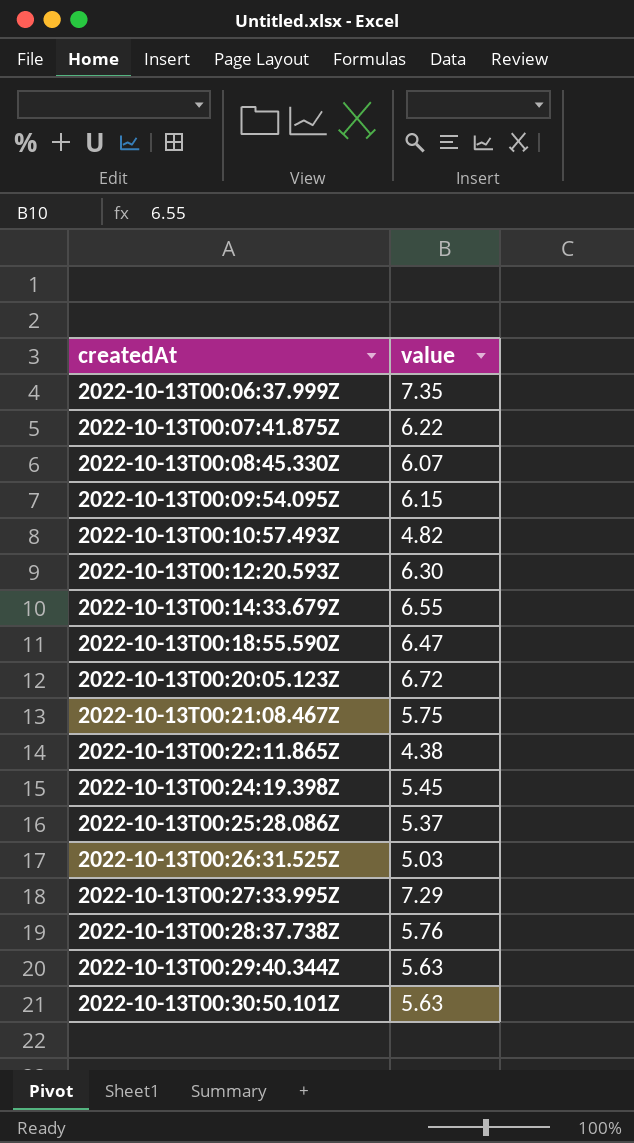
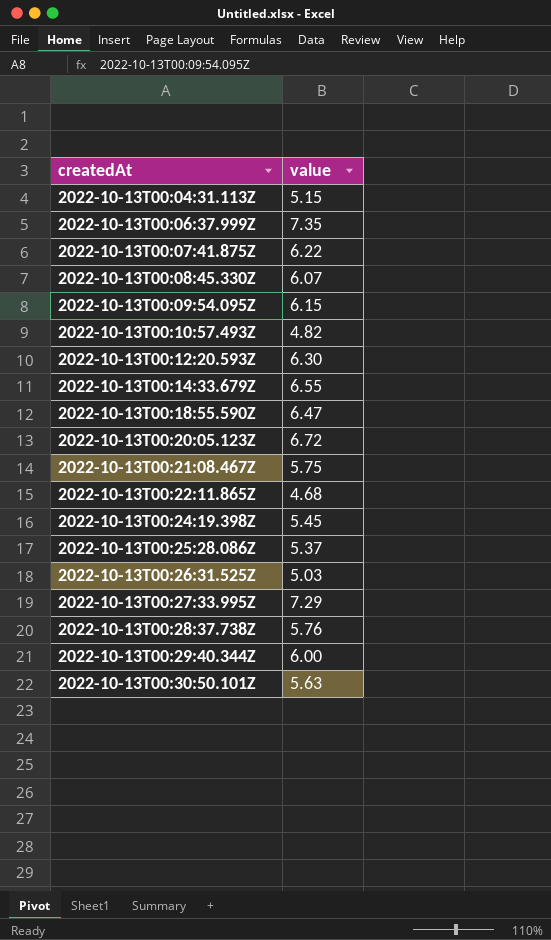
row 2022-10-13T00:04:31.113Z: none -> 5.15
2022-10-13T00:22:11.865Z | value: 4.38 -> 4.68
2022-10-13T00:29:40.344Z | value: 5.63 -> 6.00

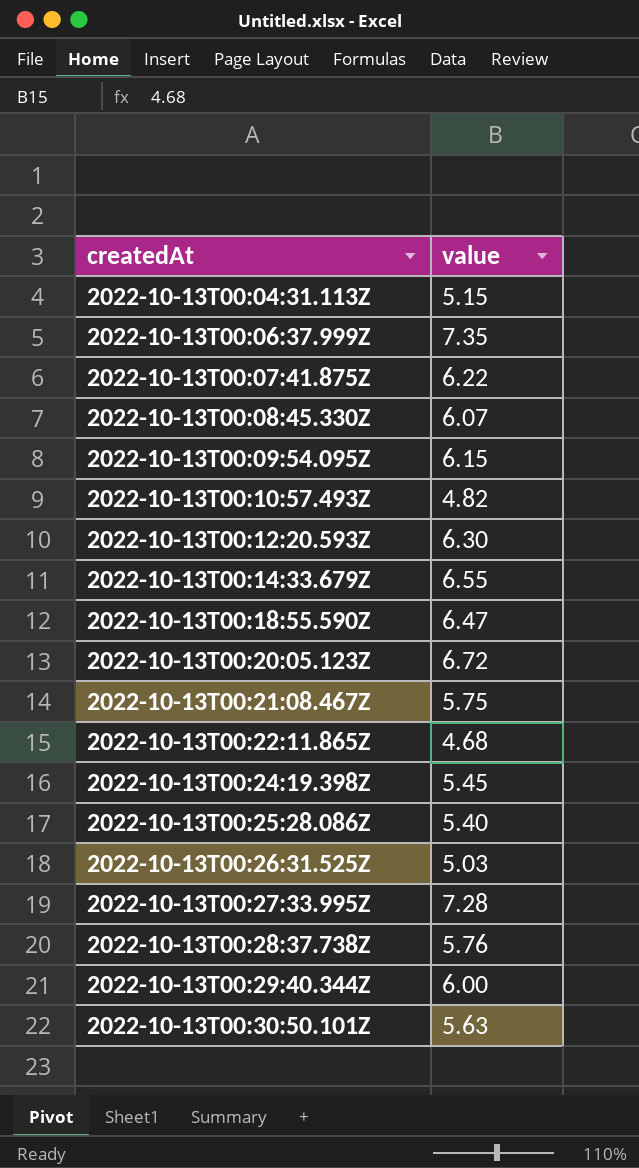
2022-10-13T00:25:28.086Z | value: 5.37 -> 5.40
2022-10-13T00:27:33.995Z | value: 7.29 -> 7.28

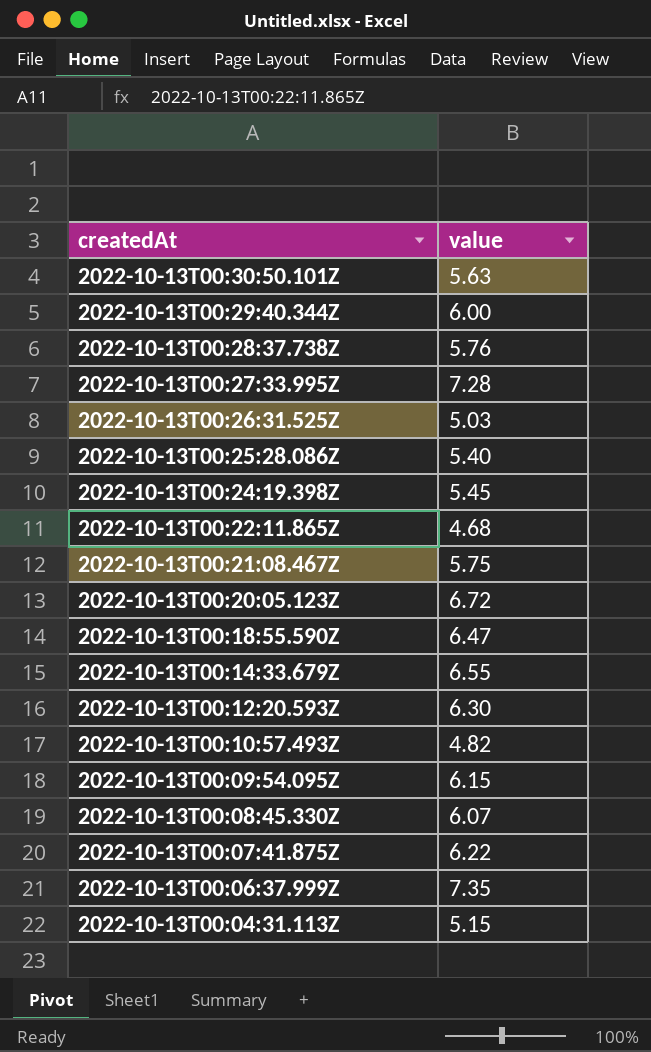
row order: createdAt ascending -> createdAt descending

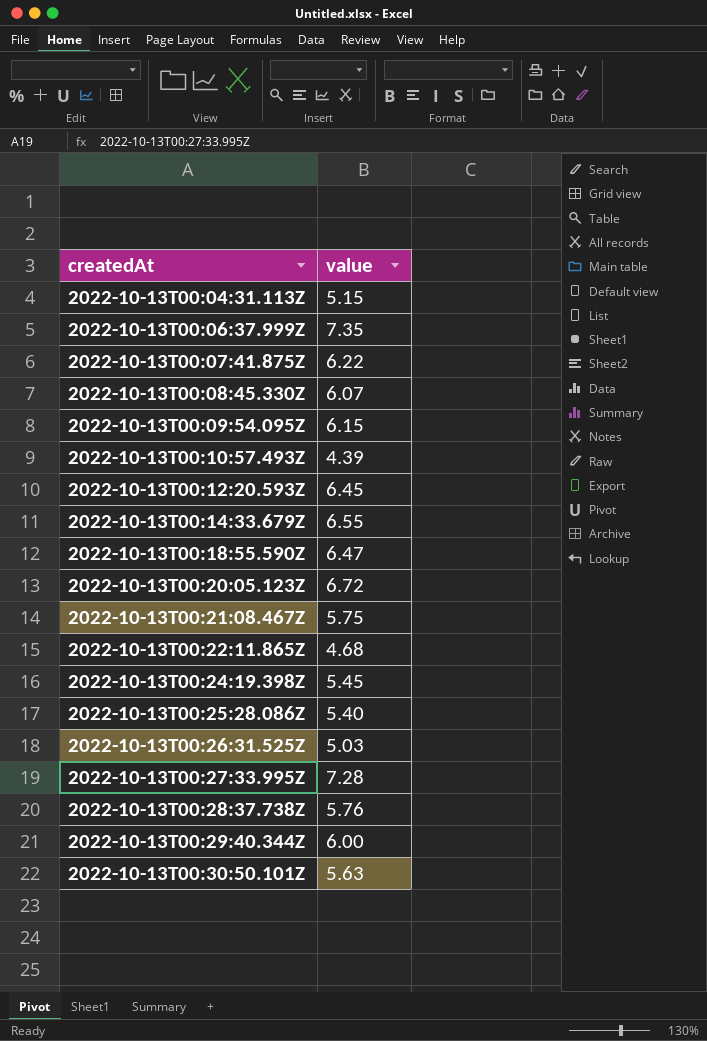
row order: createdAt descending -> createdAt ascending
2022-10-13T00:10:57.493Z | value: 4.82 -> 4.39
2022-10-13T00:12:20.593Z | value: 6.30 -> 6.45

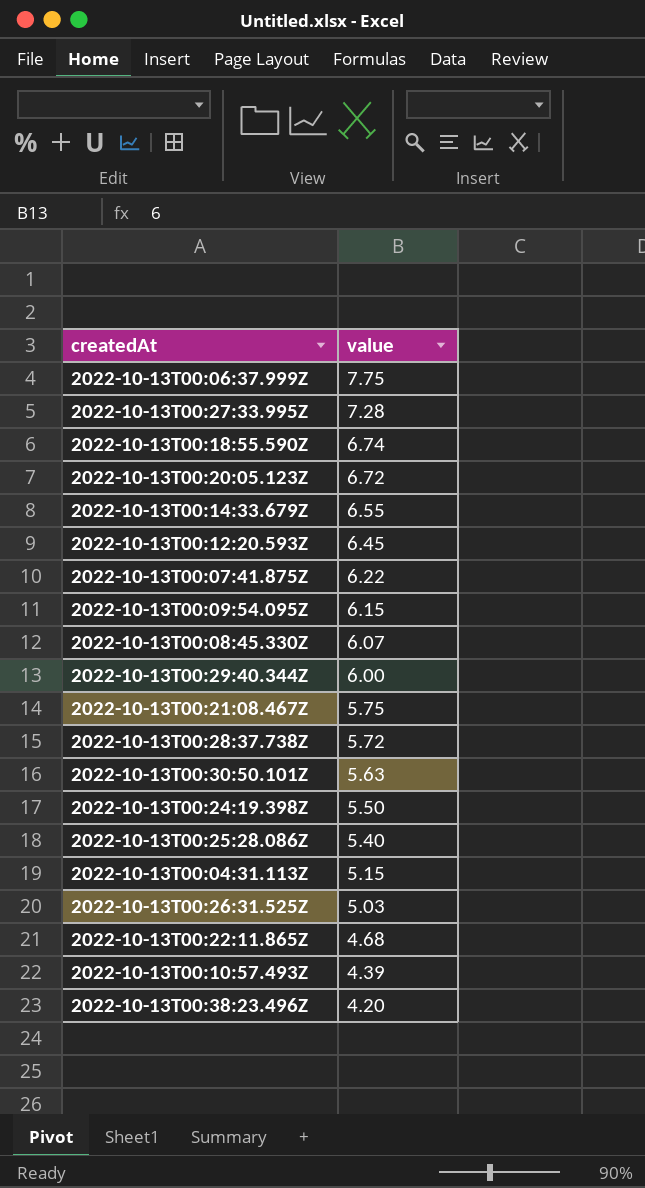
row order: createdAt ascending -> value descending
2022-10-13T00:06:37.999Z | value: 7.35 -> 7.75
2022-10-13T00:18:55.590Z | value: 6.47 -> 6.74
2022-10-13T00:28:37.738Z | value: 5.76 -> 5.72
2022-10-13T00:24:19.398Z | value: 5.45 -> 5.50
row 2022-10-13T00:38:23.496Z: none -> 4.20

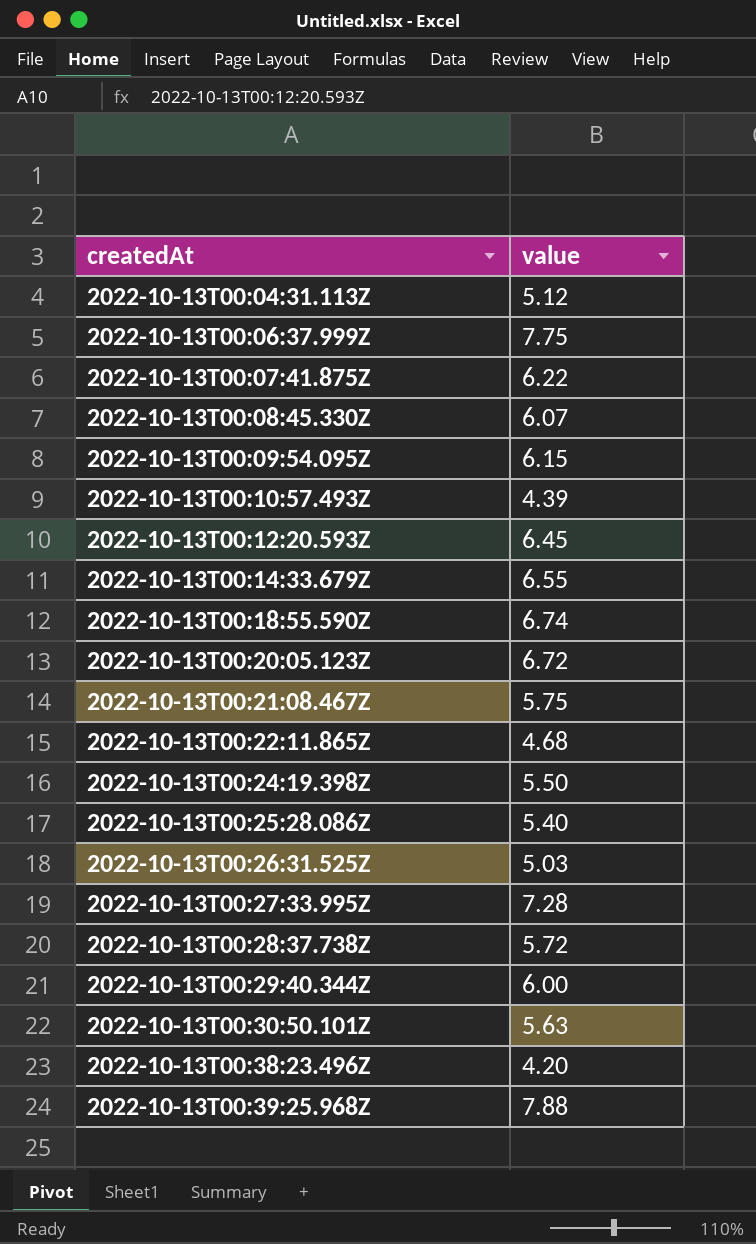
row order: value descending -> createdAt ascending
2022-10-13T00:04:31.113Z | value: 5.15 -> 5.12
row 2022-10-13T00:39:25.968Z: none -> 7.88

